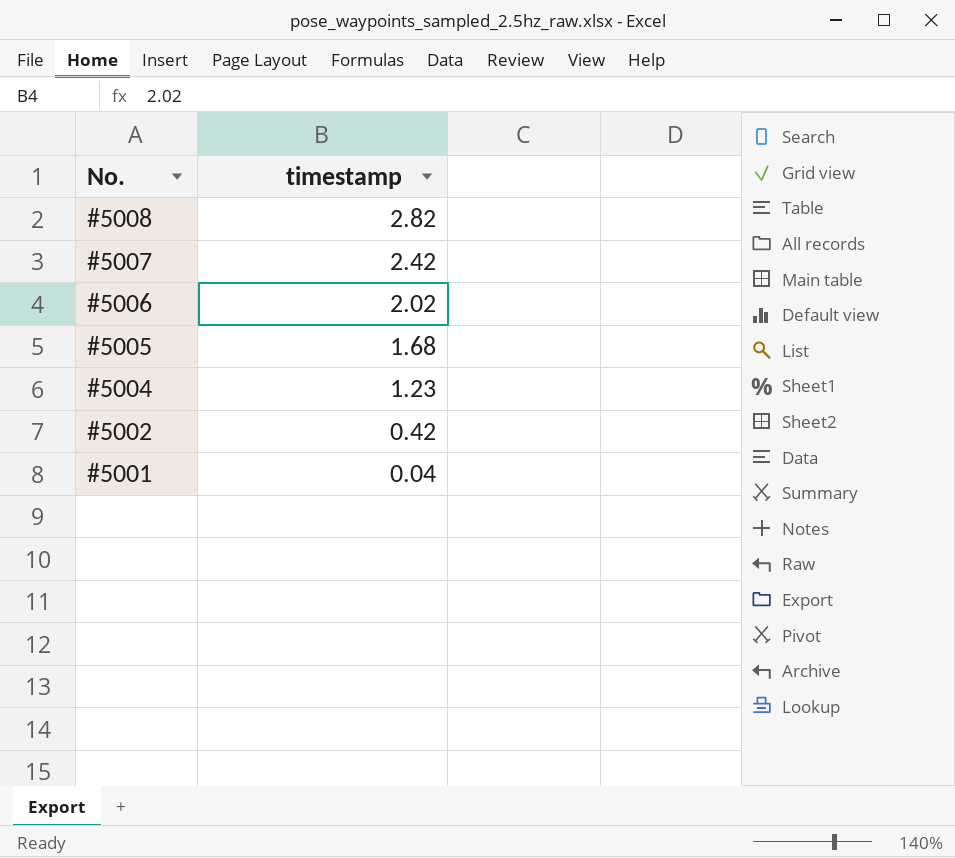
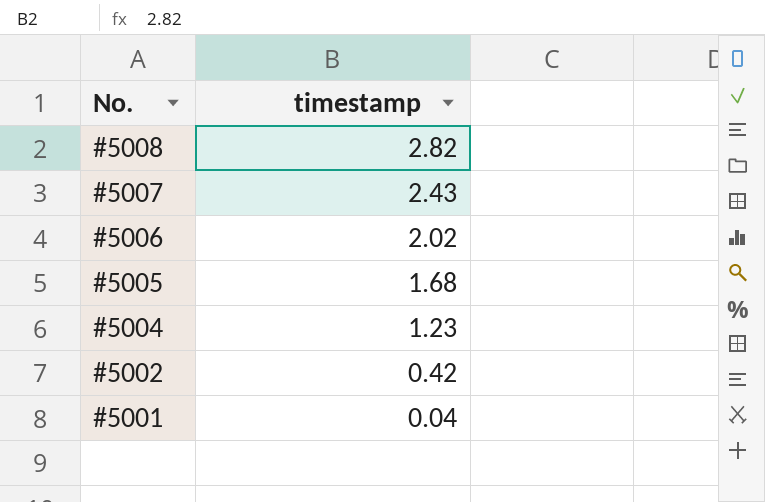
#5007 | timestamp: 2.42 -> 2.43

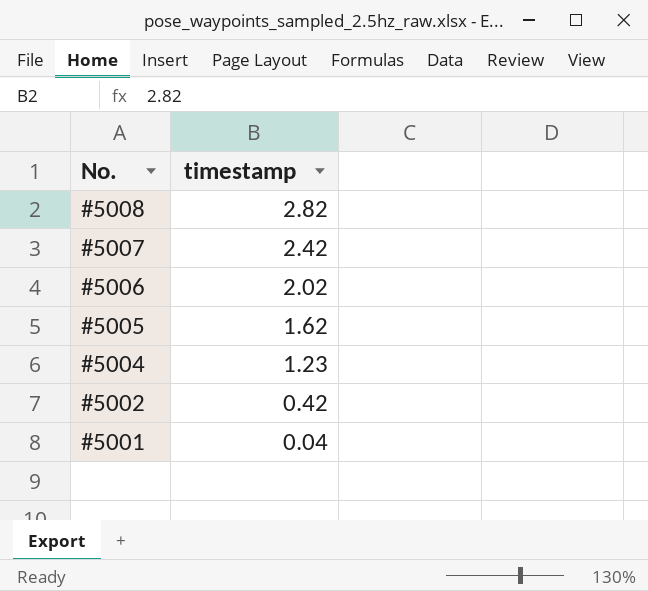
#5007 | timestamp: 2.43 -> 2.42
#5005 | timestamp: 1.68 -> 1.62

